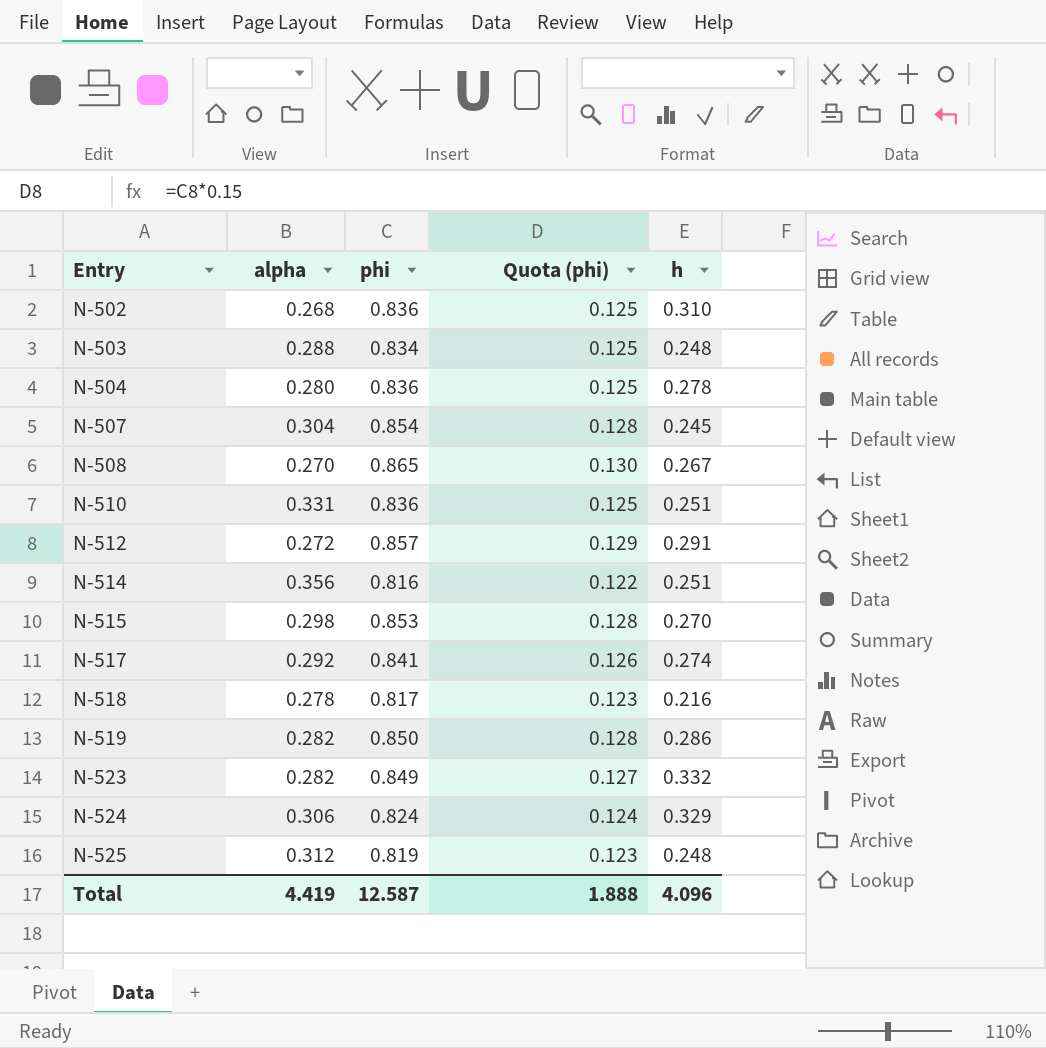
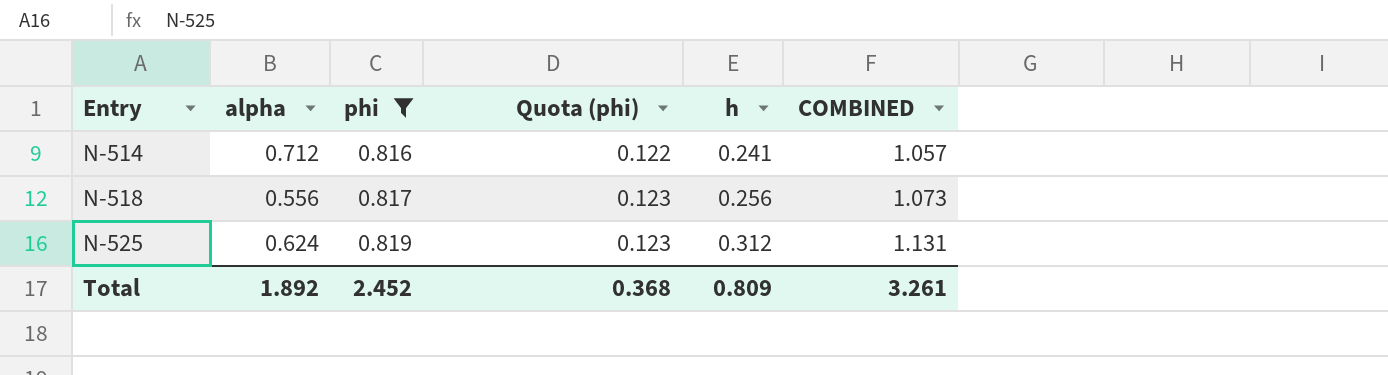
filter: none -> phi <= 0.819
column COMBINED | formula: none -> [phi] + [h]
N-514 | alpha: 0.356 -> 0.712
N-514 | h: 0.251 -> 0.241
N-518 | alpha: 0.278 -> 0.556
N-518 | h: 0.216 -> 0.256
N-525 | alpha: 0.312 -> 0.624
N-525 | h: 0.248 -> 0.312
Total | alpha: 4.419 -> 1.892
Total | phi: 12.587 -> 2.452
Total | Quota (phi): 1.888 -> 0.368
Total | h: 4.096 -> 0.809

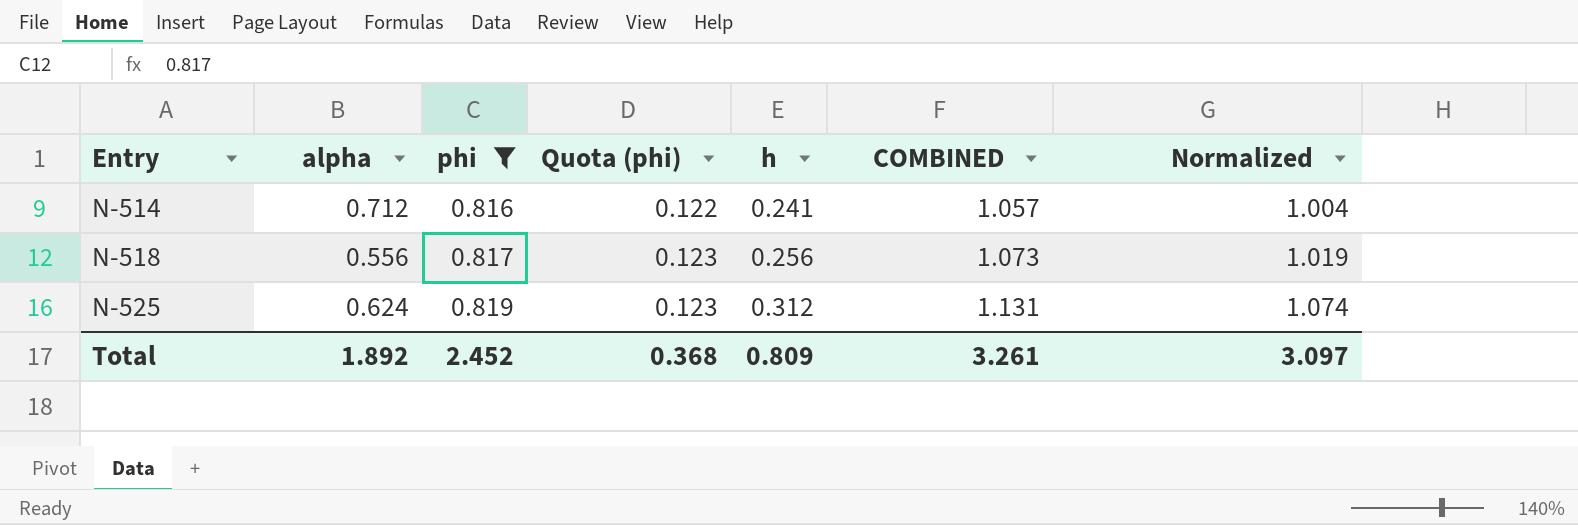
column Normalized | formula: none -> [COMBINED] * 0.95

